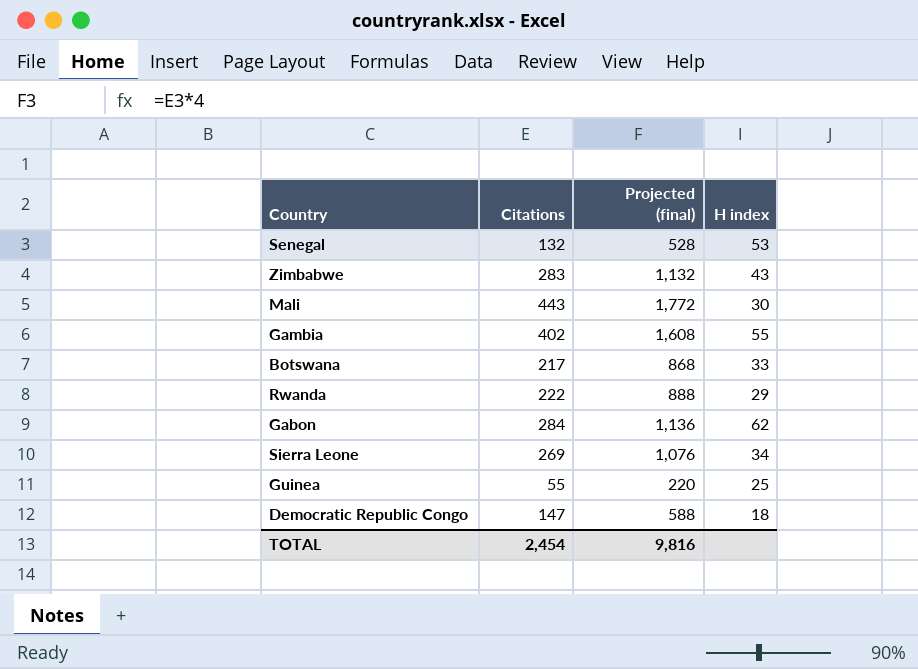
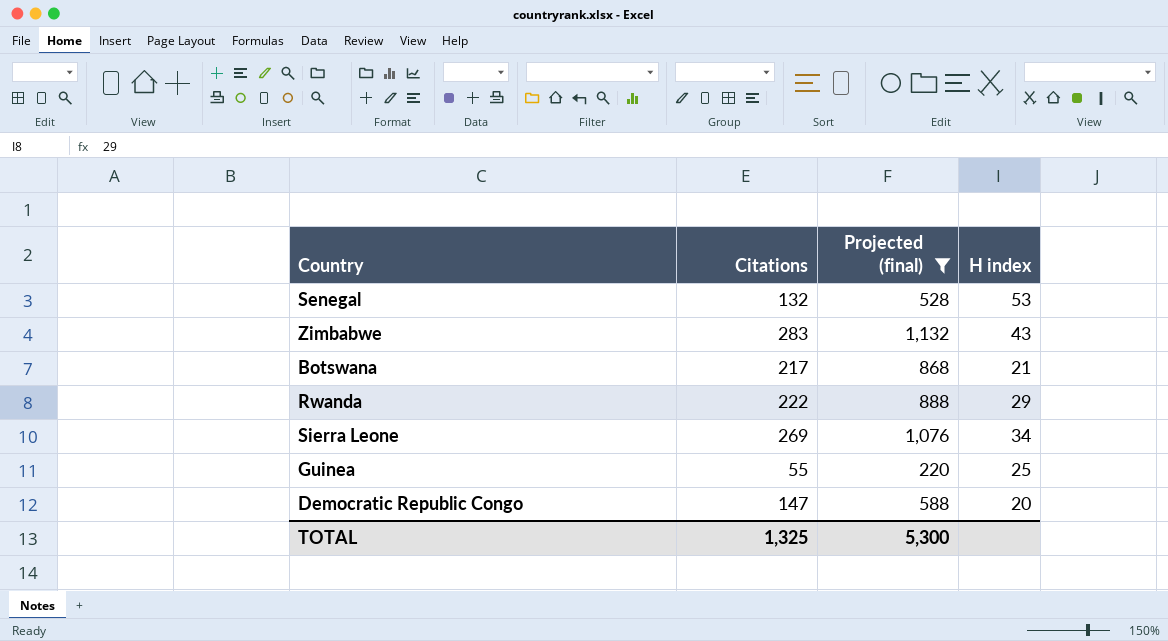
filter: none -> Projected (final) <= 1,132
Botswana | H index: 33 -> 21
Democratic Republic Congo | H index: 18 -> 20
TOTAL | Citations: 2,454 -> 1,325
TOTAL | Projected (final): 9,816 -> 5,300

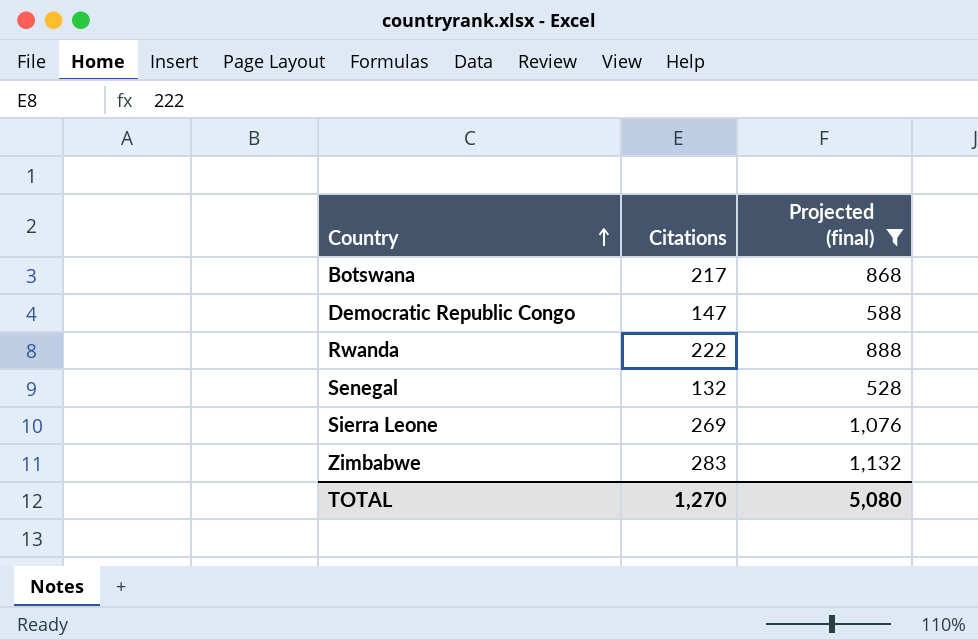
row order: none -> Country ascending
column H index | position: 4 -> none
row Guinea: 55 | 220 | 25 -> none
TOTAL | Citations: 1,325 -> 1,270
TOTAL | Projected (final): 5,300 -> 5,080

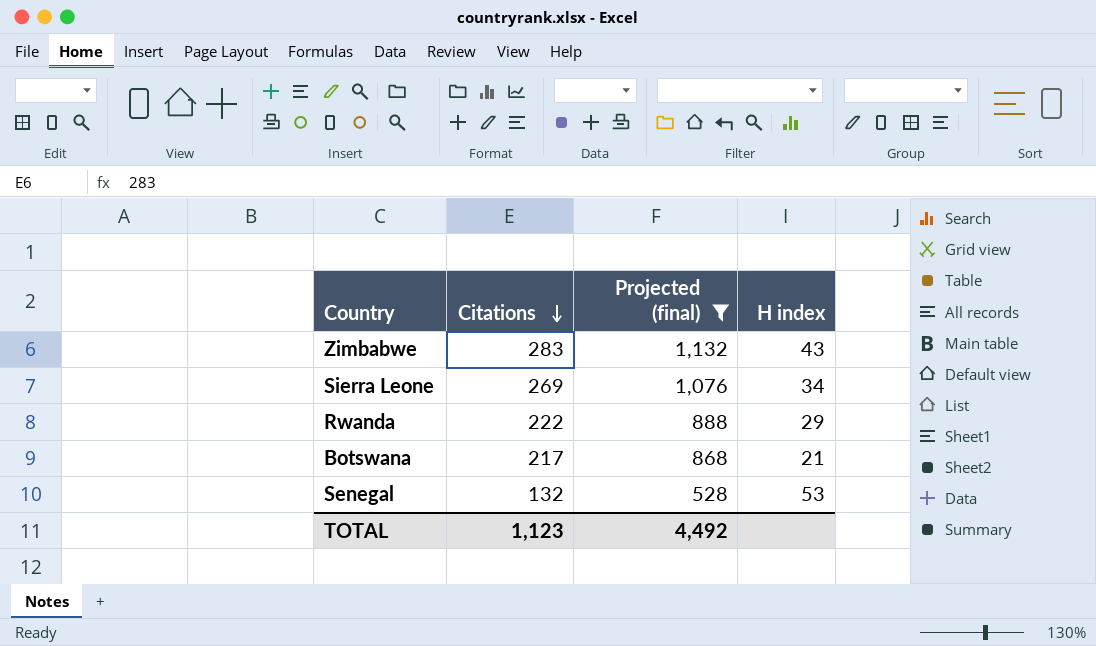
row order: Country ascending -> Citations descending
column H index | position: none -> 4
row Democratic Republic Congo: 147 | 588 -> none
TOTAL | Citations: 1,270 -> 1,123
TOTAL | Projected (final): 5,080 -> 4,492

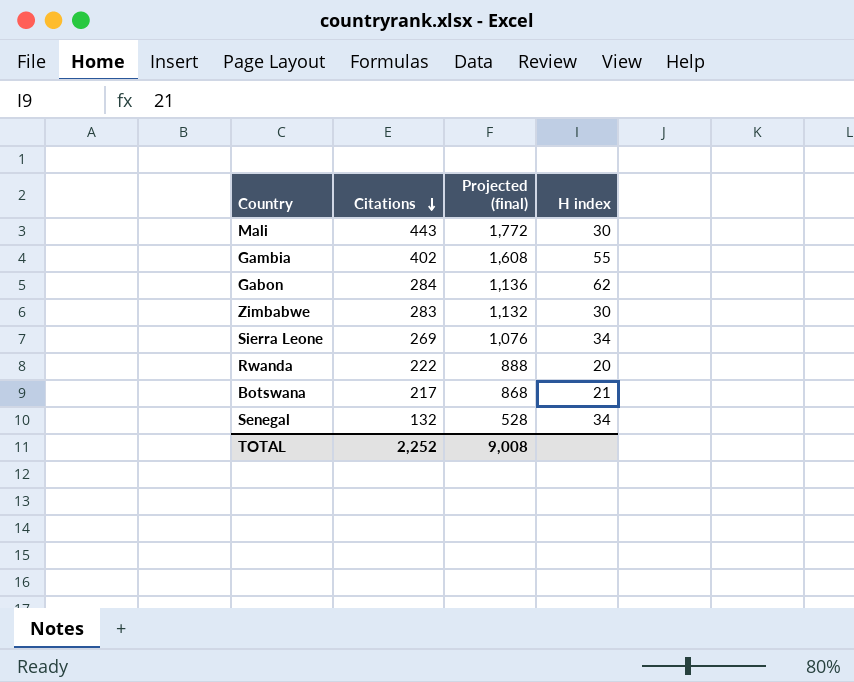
filter: Projected (final) <= 1,132 -> none
Zimbabwe | H index: 43 -> 30
Rwanda | H index: 29 -> 20
Senegal | H index: 53 -> 34
TOTAL | Citations: 1,123 -> 2,252
TOTAL | Projected (final): 4,492 -> 9,008

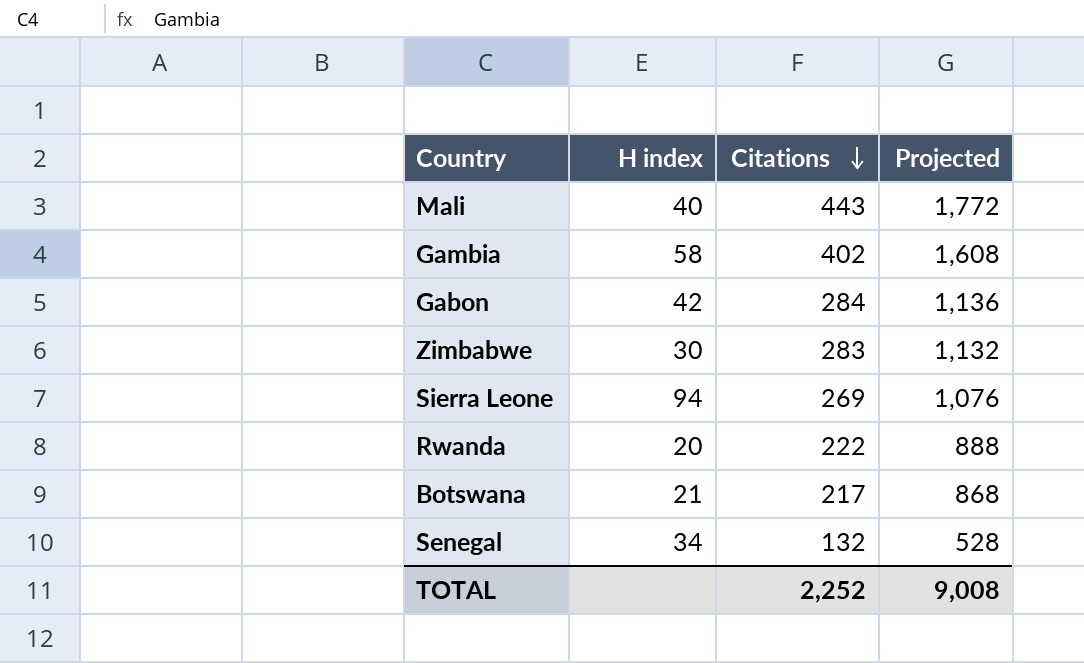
column H index | position: 4 -> 2
column name: Projected (final) -> Projected
Mali | H index: 30 -> 40
Gambia | H index: 55 -> 58
Gabon | H index: 62 -> 42
Sierra Leone | H index: 34 -> 94

